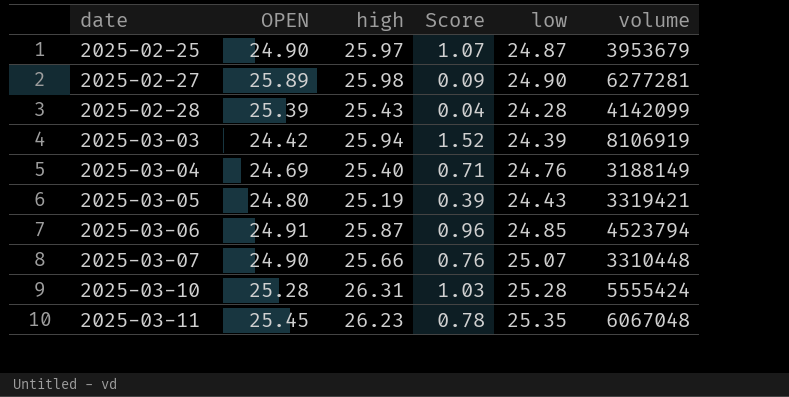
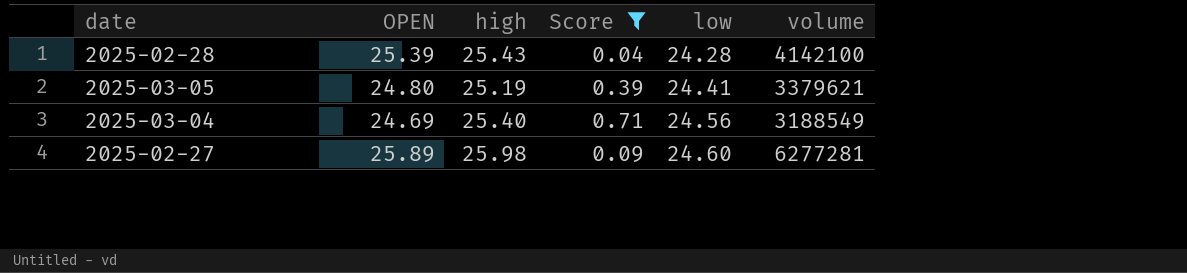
filter: none -> Score <= 0.71
row order: date ascending -> low ascending
2025-02-28 | volume: 4142099 -> 4142100
2025-03-05 | low: 24.43 -> 24.41
2025-03-05 | volume: 3319421 -> 3379621
2025-03-04 | low: 24.76 -> 24.56
2025-03-04 | volume: 3188149 -> 3188549
2025-02-27 | low: 24.90 -> 24.60

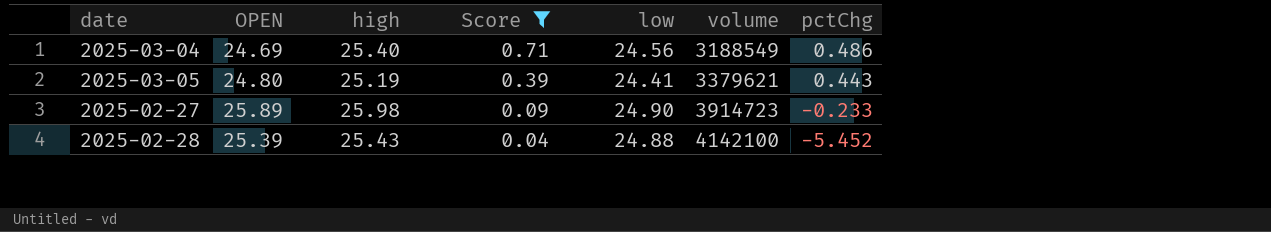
row order: low ascending -> Score descending
column pctChg | position: none -> 7
2025-02-27 | low: 24.60 -> 24.90
2025-02-27 | volume: 6277281 -> 3914723
2025-02-28 | low: 24.28 -> 24.88

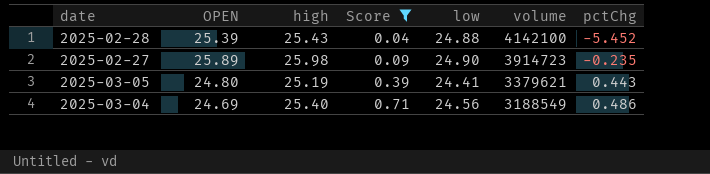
row order: Score descending -> Score ascending
2025-02-27 | pctChg: -0.233 -> -0.235

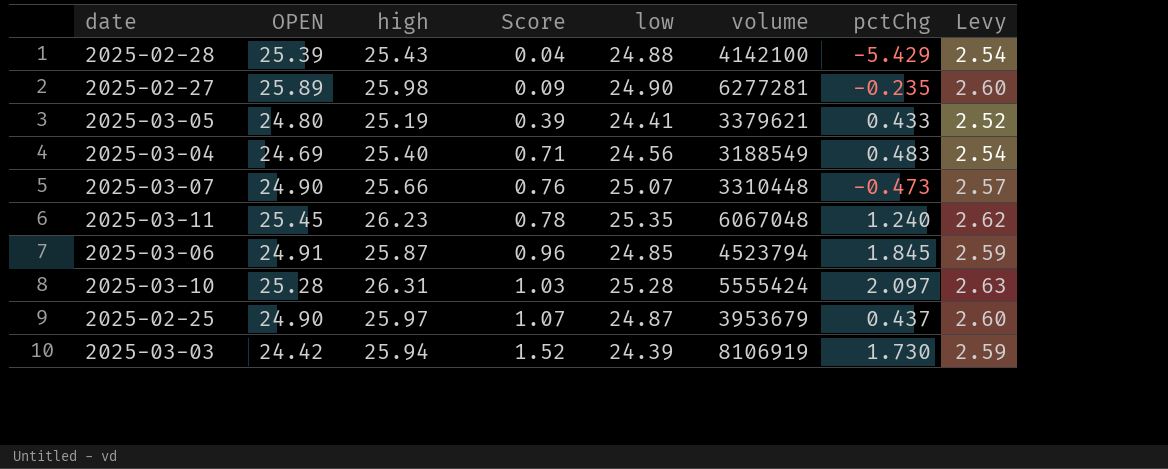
filter: Score <= 0.71 -> none
column Levy | formula: none -> [high] * 0.1
2025-02-28 | pctChg: -5.452 -> -5.429
2025-02-27 | volume: 3914723 -> 6277281
2025-03-05 | pctChg: 0.443 -> 0.433
2025-03-04 | pctChg: 0.486 -> 0.483

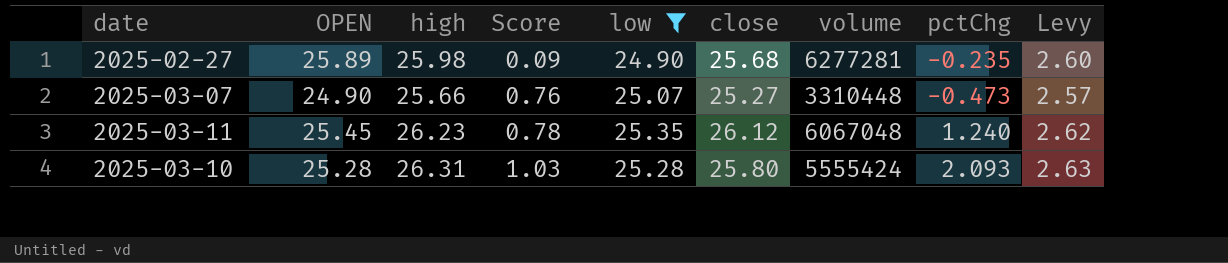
filter: none -> low >= 24.90
column close | position: none -> 6
2025-03-10 | pctChg: 2.097 -> 2.093

